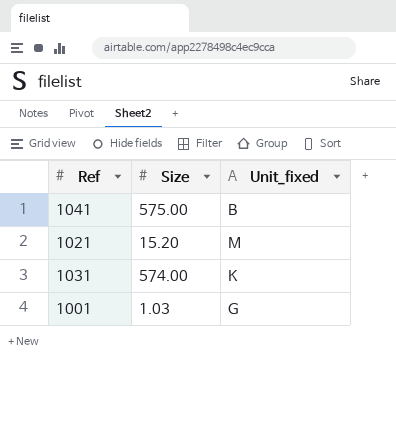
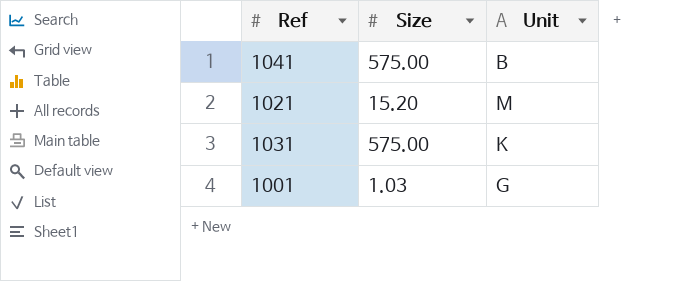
column name: Unit_fixed -> Unit
1031 | Size: 574.00 -> 575.00

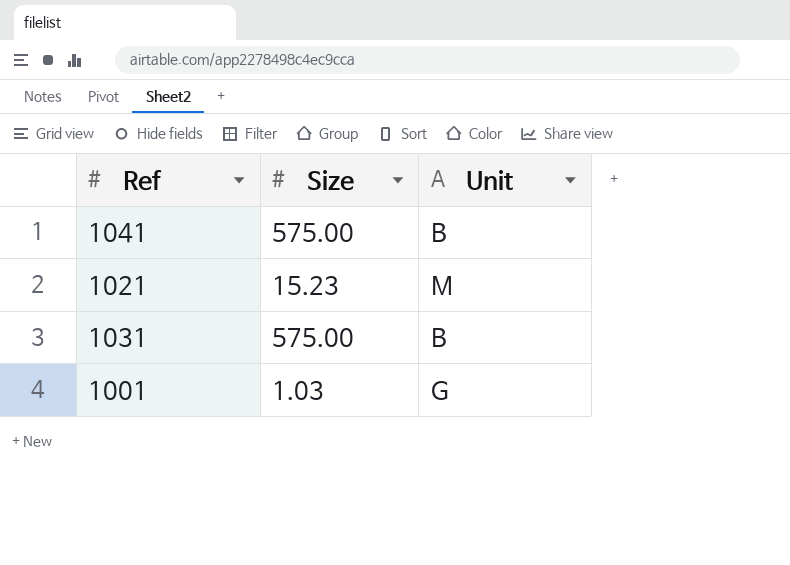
1021 | Size: 15.20 -> 15.23
1031 | Unit: K -> B

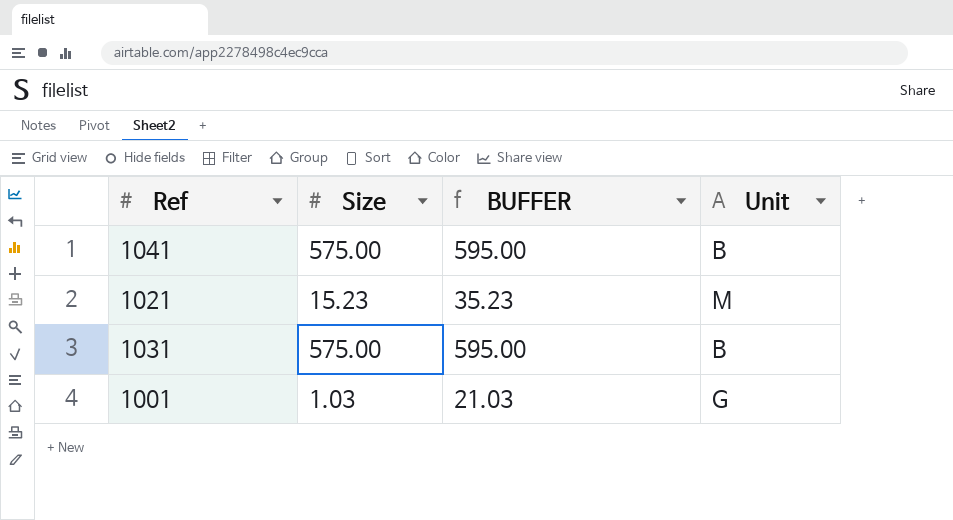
column BUFFER | formula: none -> [Size] + 20

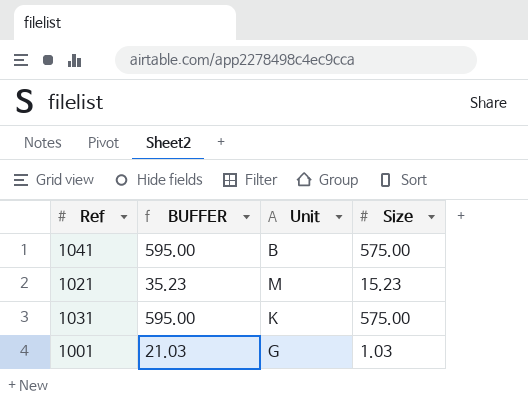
column Size | position: 2 -> 4
1031 | Unit: B -> K

